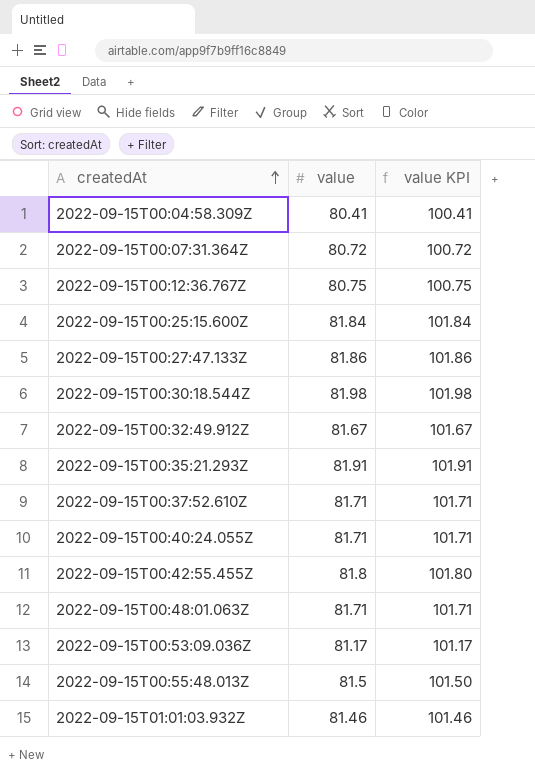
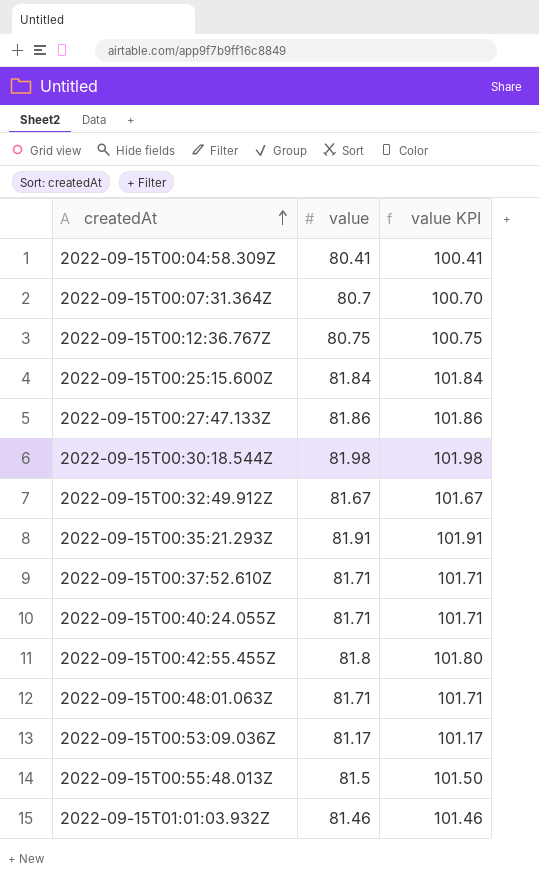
2022-09-15T00:07:31.364Z | value: 80.72 -> 80.7
2022-09-15T00:07:31.364Z | value KPI: 100.72 -> 100.70

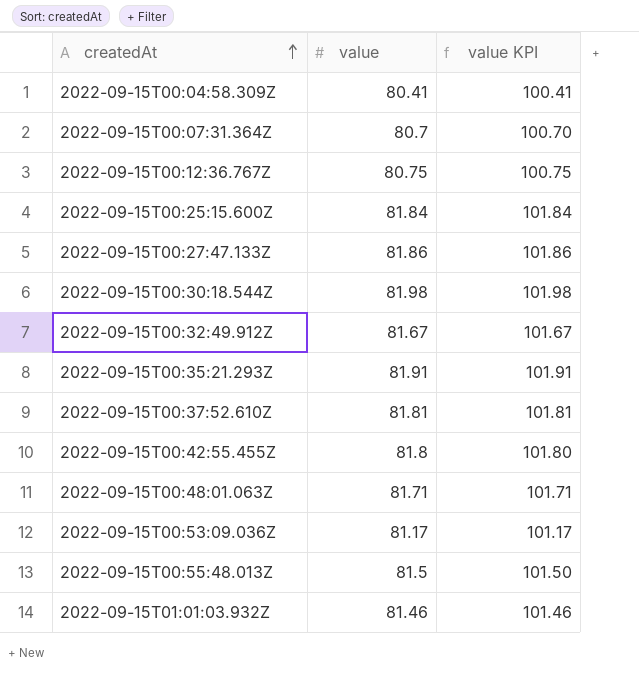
row 2022-09-15T00:40:24.055Z: 81.71 | 101.71 -> none
2022-09-15T00:37:52.610Z | value: 81.71 -> 81.81
2022-09-15T00:37:52.610Z | value KPI: 101.71 -> 101.81

